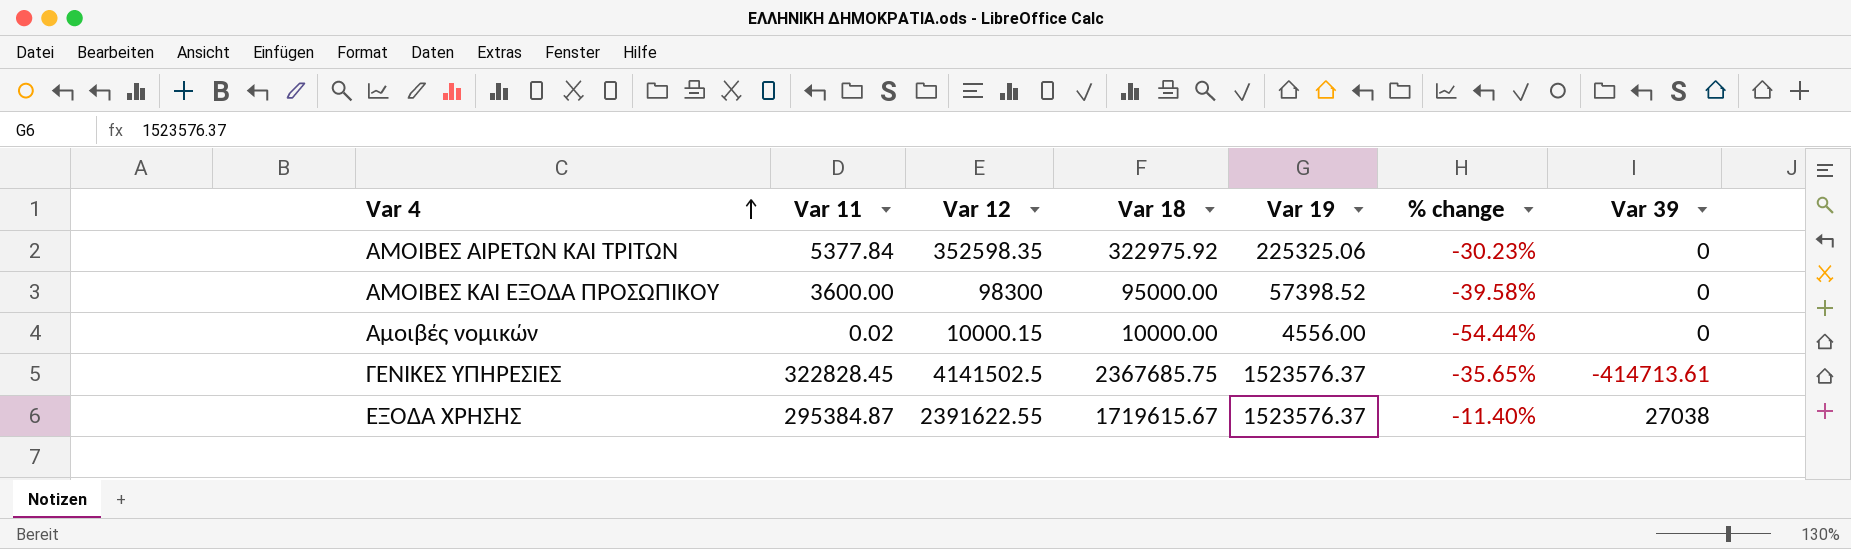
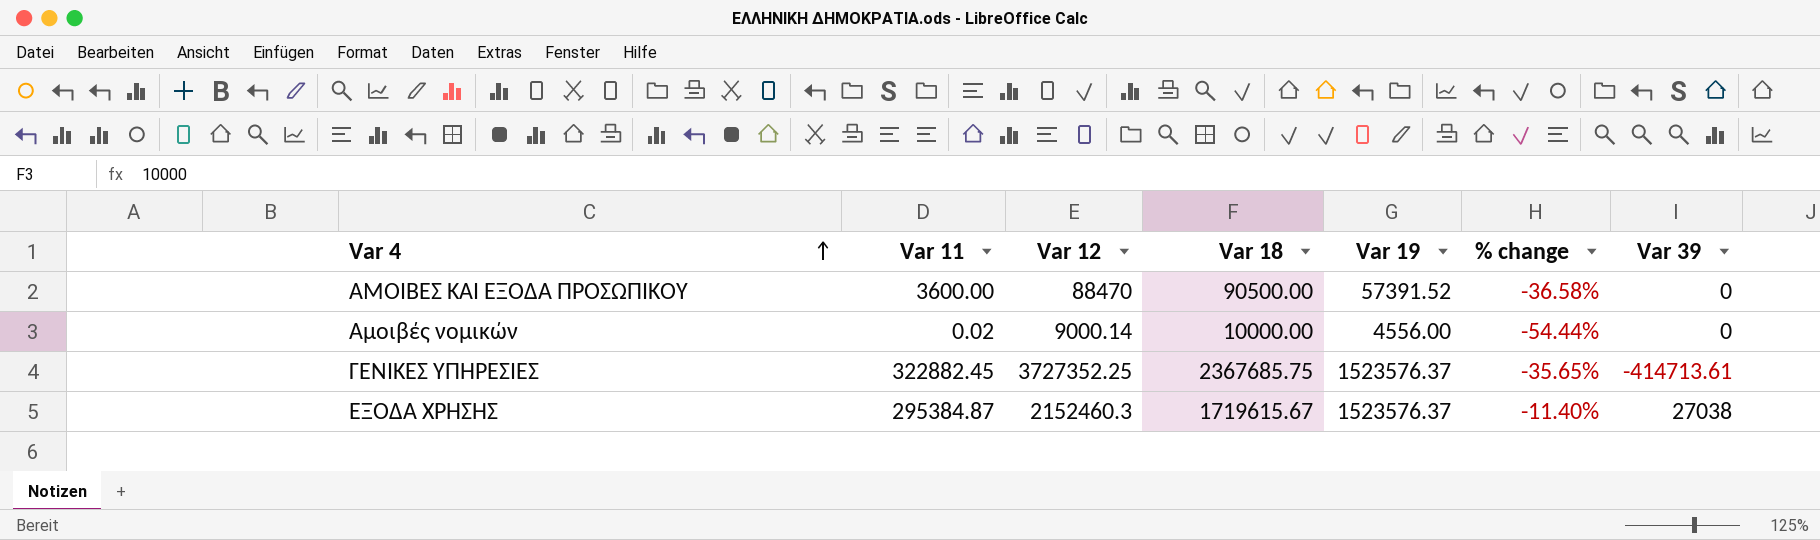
row ΑΜΟΙΒΕΣ ΑΙΡΕΤΩΝ ΚΑΙ ΤΡΙΤΩΝ: 5377.84 | 352598.35 | 322975.92 | 225325.06 | -30.23% | 0 -> none
ΑΜΟΙΒΕΣ ΚΑΙ ΕΞΟΔΑ ΠΡΟΣΩΠΙΚΟΥ | Var 12: 98300 -> 88470
ΑΜΟΙΒΕΣ ΚΑΙ ΕΞΟΔΑ ΠΡΟΣΩΠΙΚΟΥ | Var 18: 95000.00 -> 90500.00
ΑΜΟΙΒΕΣ ΚΑΙ ΕΞΟΔΑ ΠΡΟΣΩΠΙΚΟΥ | Var 19: 57398.52 -> 57391.52
ΑΜΟΙΒΕΣ ΚΑΙ ΕΞΟΔΑ ΠΡΟΣΩΠΙΚΟΥ | % change: -39.58% -> -36.58%
Αμοιβές νομικών | Var 12: 10000.15 -> 9000.14
ΓΕΝΙΚΕΣ ΥΠΗΡΕΣΙΕΣ | Var 11: 322828.45 -> 322882.45
ΓΕΝΙΚΕΣ ΥΠΗΡΕΣΙΕΣ | Var 12: 4141502.5 -> 3727352.25
ΕΞΟΔΑ ΧΡΗΣΗΣ | Var 12: 2391622.55 -> 2152460.3

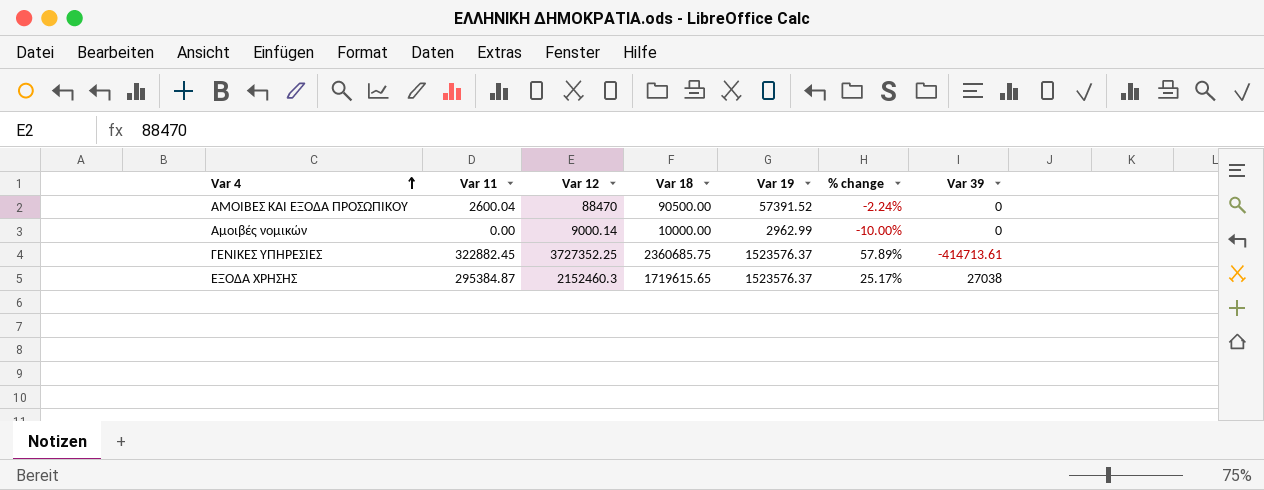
column % change | formula: ([Var 19] - [Var 18]) / [Var 18] -> ([Var 12] - [Var 18]) / [Var 18]
ΑΜΟΙΒΕΣ ΚΑΙ ΕΞΟΔΑ ΠΡΟΣΩΠΙΚΟΥ | Var 11: 3600.00 -> 2600.04
Αμοιβές νομικών | Var 11: 0.02 -> 0.00
Αμοιβές νομικών | Var 19: 4556.00 -> 2962.99
ΓΕΝΙΚΕΣ ΥΠΗΡΕΣΙΕΣ | Var 18: 2367685.75 -> 2360685.75
ΕΞΟΔΑ ΧΡΗΣΗΣ | Var 18: 1719615.67 -> 1719615.65

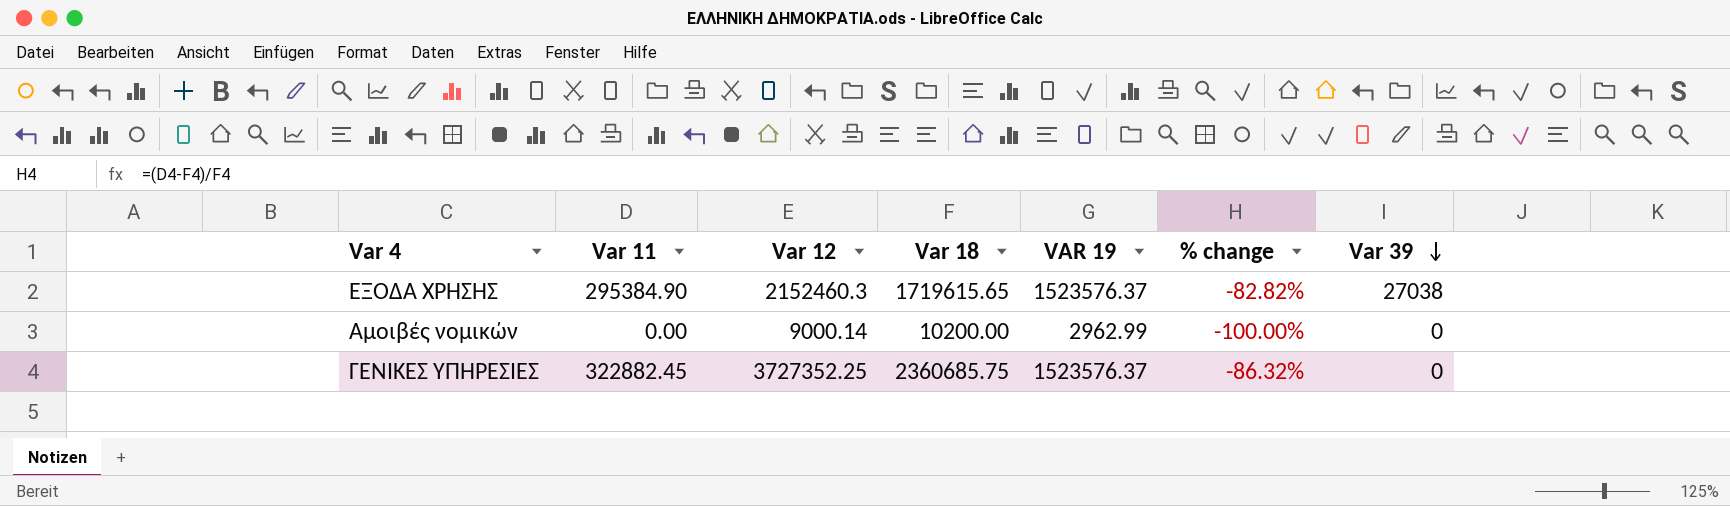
row order: Var 4 ascending -> Var 39 descending
column name: Var 19 -> VAR 19
column % change | formula: ([Var 12] - [Var 18]) / [Var 18] -> ([Var 11] - [Var 18]) / [Var 18]
row ΑΜΟΙΒΕΣ ΚΑΙ ΕΞΟΔΑ ΠΡΟΣΩΠΙΚΟΥ: 2600.04 | 88470 | 90500.00 | 57391.52 | -2.24% | 0 -> none
ΕΞΟΔΑ ΧΡΗΣΗΣ | Var 11: 295384.87 -> 295384.90
Αμοιβές νομικών | Var 18: 10000.00 -> 10200.00
ΓΕΝΙΚΕΣ ΥΠΗΡΕΣΙΕΣ | Var 39: -414713.61 -> 0

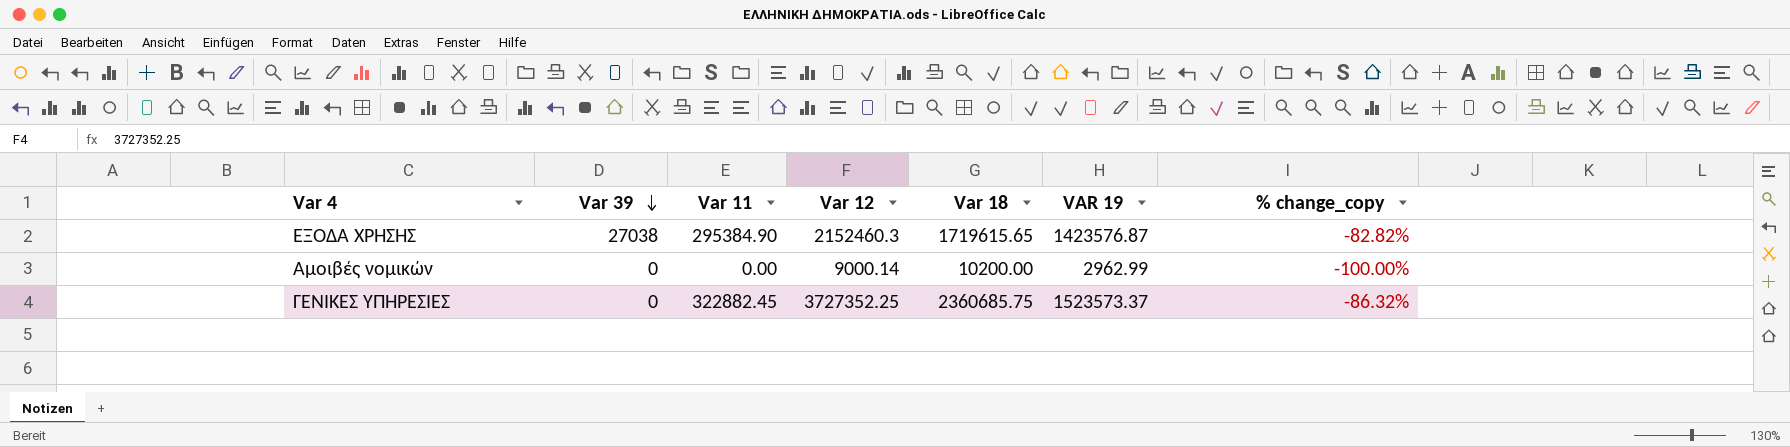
column Var 39 | position: 7 -> 2
column name: % change -> % change_copy
ΕΞΟΔΑ ΧΡΗΣΗΣ | VAR 19: 1523576.37 -> 1423576.87
ΓΕΝΙΚΕΣ ΥΠΗΡΕΣΙΕΣ | VAR 19: 1523576.37 -> 1523573.37

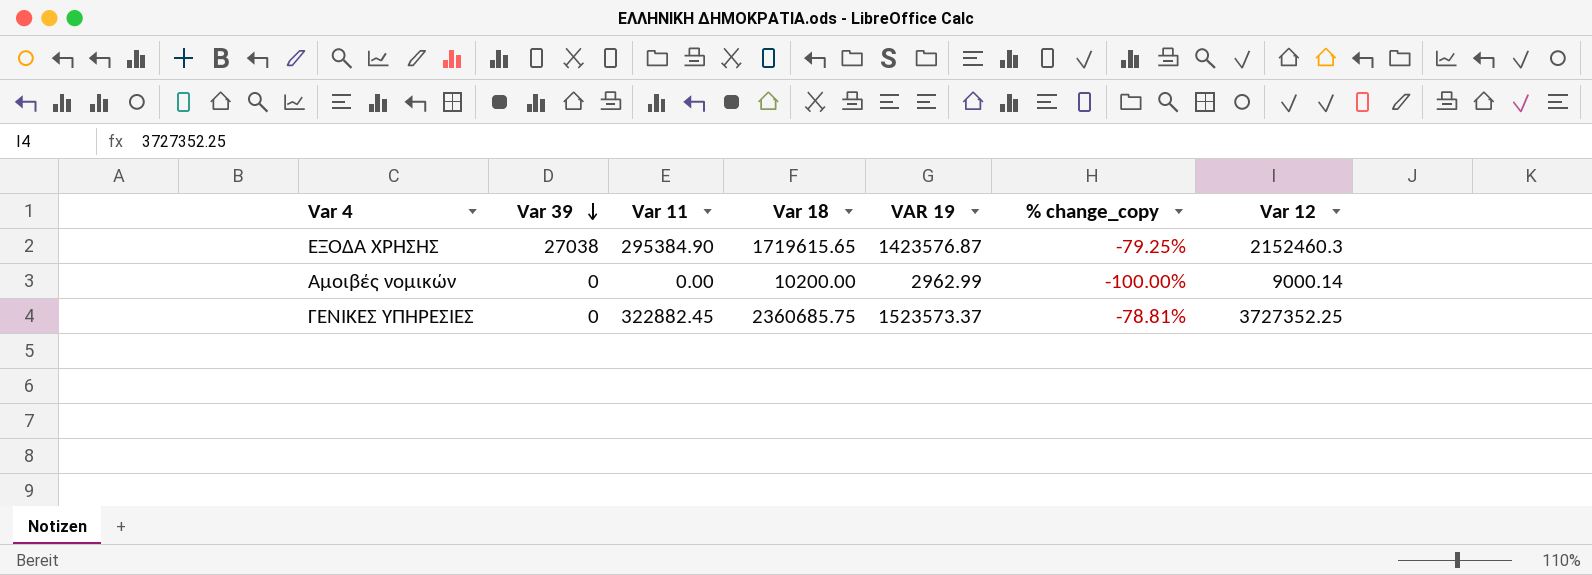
column % change_copy | formula: ([Var 11] - [Var 18]) / [Var 18] -> ([Var 11] - [VAR 19]) / [VAR 19]
column Var 12 | position: 4 -> 7

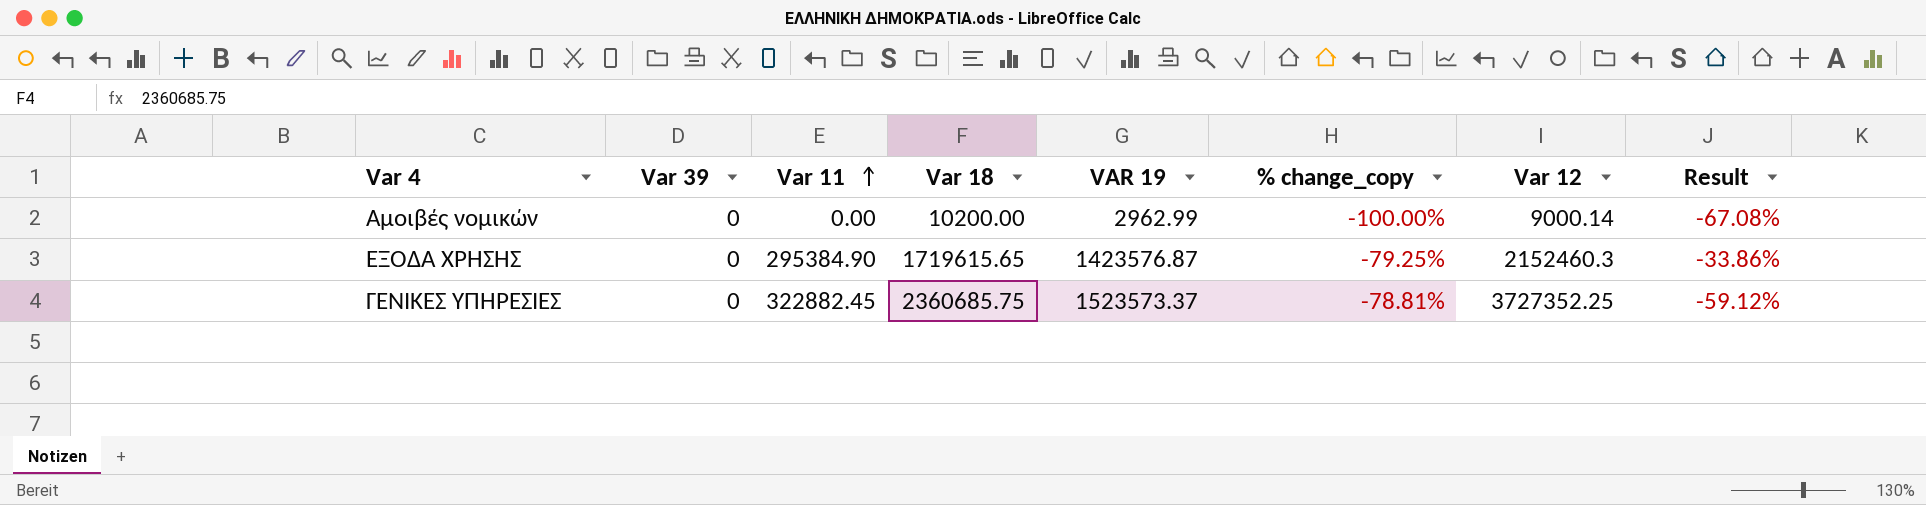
row order: Var 39 descending -> Var 11 ascending
column Result | formula: none -> ([VAR 19] - [Var 12]) / [Var 12]
ΕΞΟΔΑ ΧΡΗΣΗΣ | Var 39: 27038 -> 0

